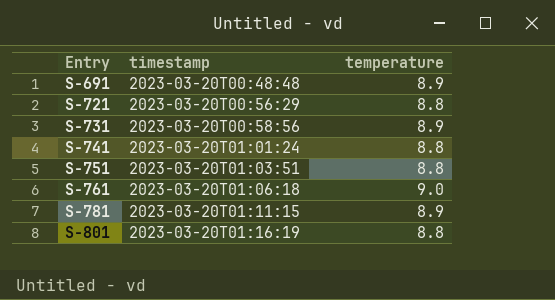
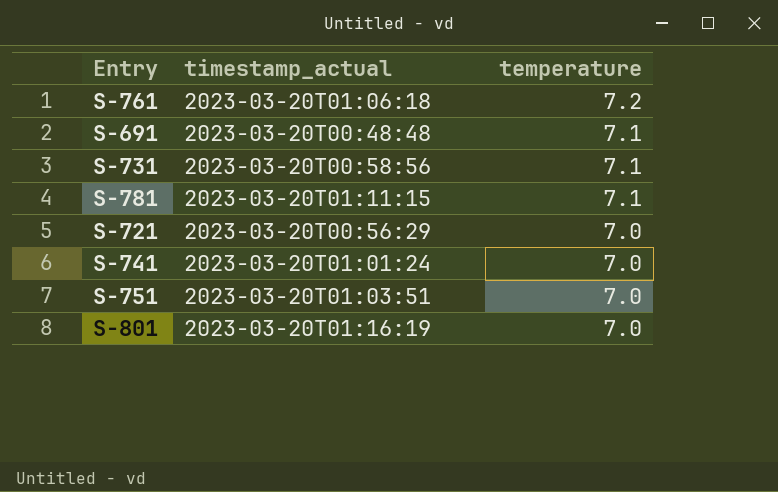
row order: Entry ascending -> temperature descending
column name: timestamp -> timestamp_actual
S-761 | temperature: 9.0 -> 7.2
S-691 | temperature: 8.9 -> 7.1
S-731 | temperature: 8.9 -> 7.1
S-781 | temperature: 8.9 -> 7.1
S-721 | temperature: 8.8 -> 7.0
S-741 | temperature: 8.8 -> 7.0
S-751 | temperature: 8.8 -> 7.0
S-801 | temperature: 8.8 -> 7.0

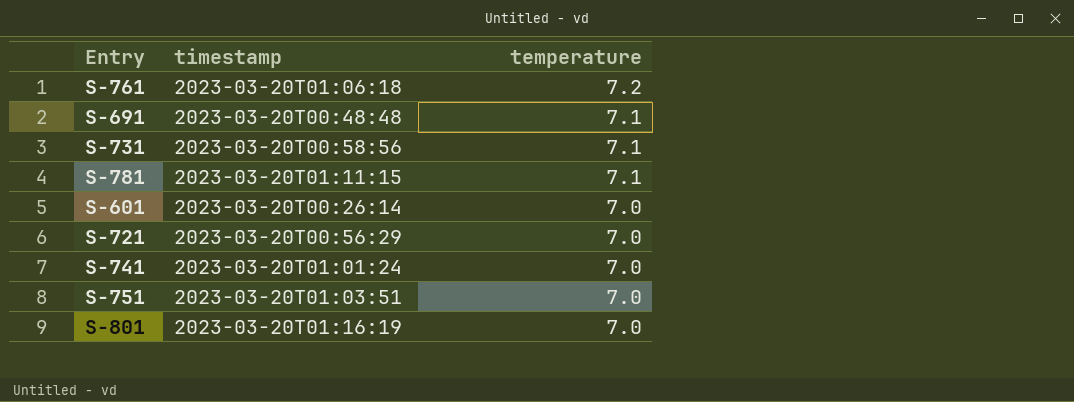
column name: timestamp_actual -> timestamp
row S-601: none -> 2023-03-20T00:26:14 | 7.0

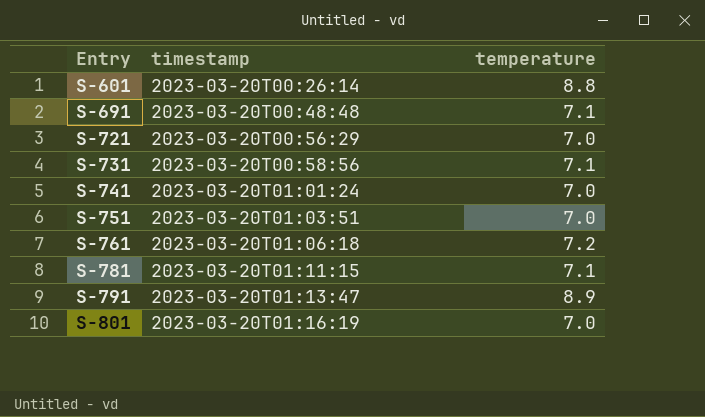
row order: temperature descending -> Entry ascending
S-601 | temperature: 7.0 -> 8.8
row S-791: none -> 2023-03-20T01:13:47 | 8.9

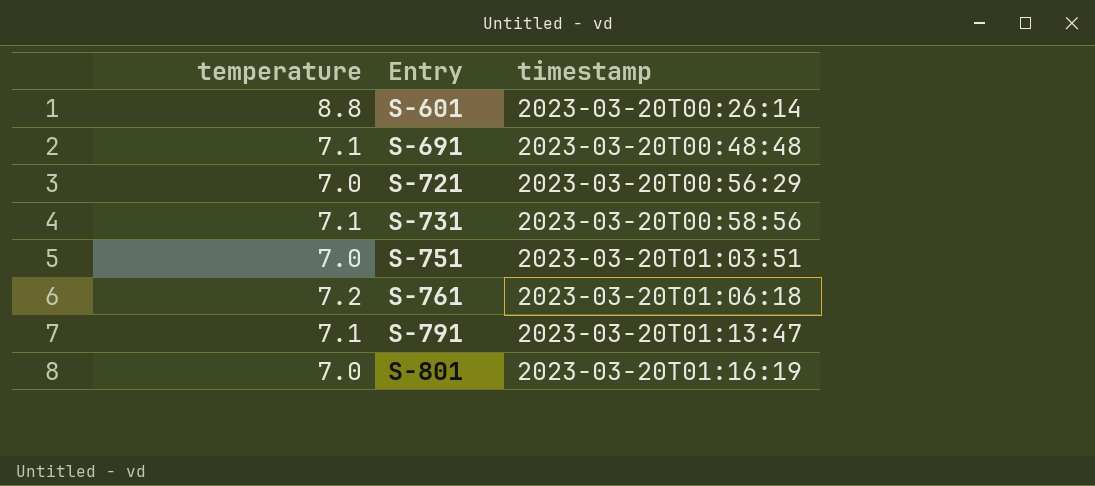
column temperature | position: 3 -> 1
row S-741: 2023-03-20T01:01:24 | 7.0 -> none
row S-781: 2023-03-20T01:11:15 | 7.1 -> none
S-791 | temperature: 8.9 -> 7.1

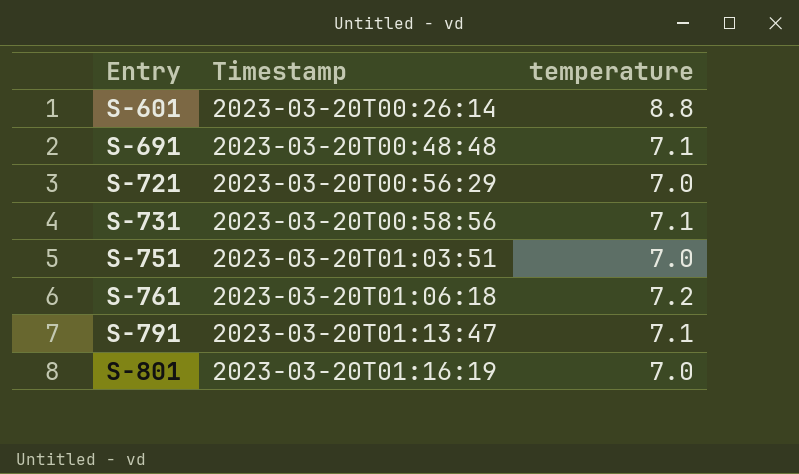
column name: timestamp -> Timestamp
column temperature | position: 1 -> 3

